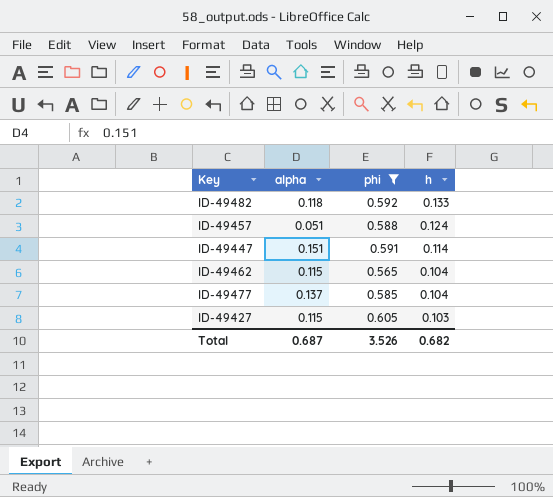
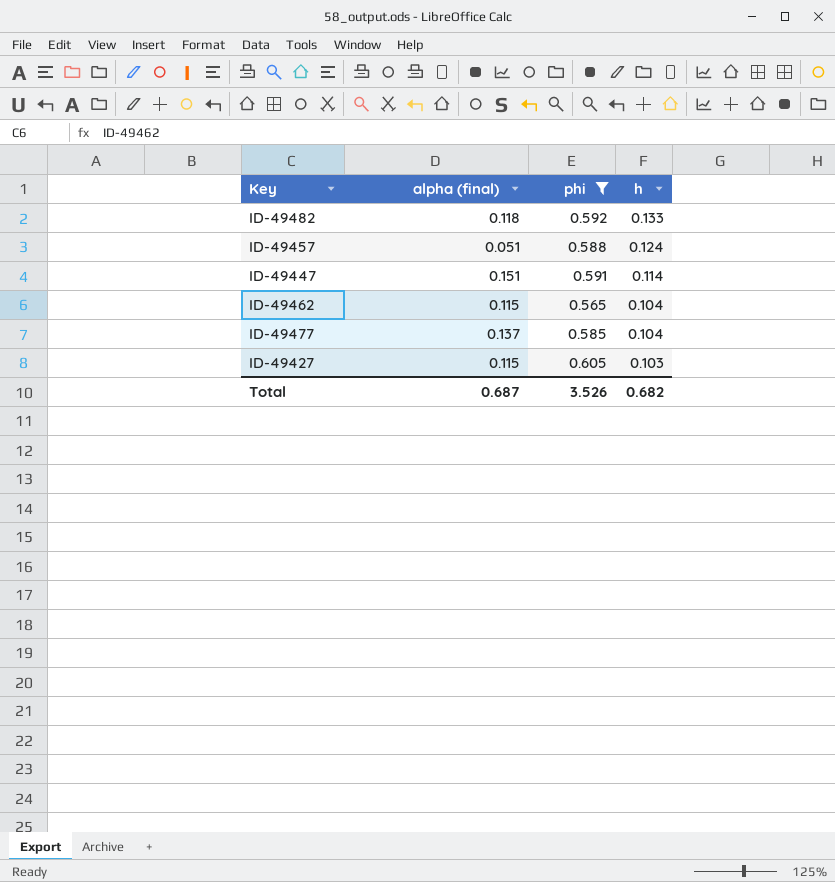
column name: alpha -> alpha (final)

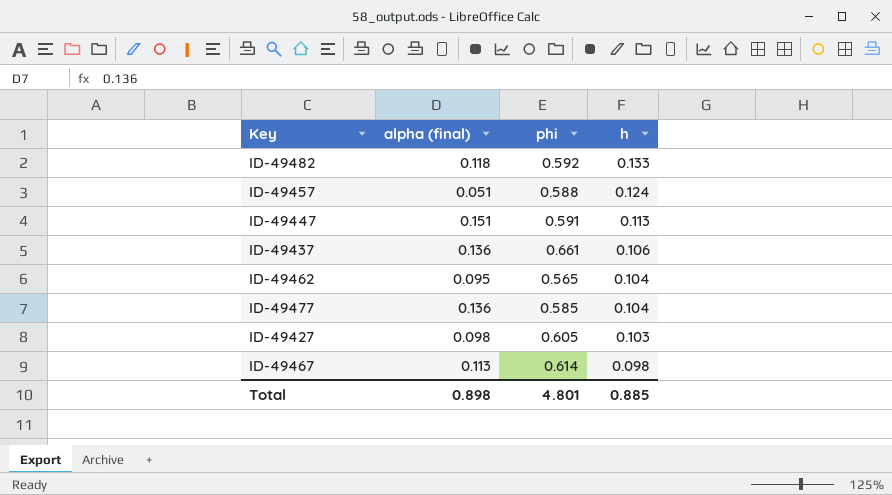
filter: phi <= 0.605 -> none
ID-49447 | h: 0.114 -> 0.113
ID-49462 | alpha (final): 0.115 -> 0.095
ID-49477 | alpha (final): 0.137 -> 0.136
ID-49427 | alpha (final): 0.115 -> 0.098
Total | alpha (final): 0.687 -> 0.898
Total | phi: 3.526 -> 4.801
Total | h: 0.682 -> 0.885

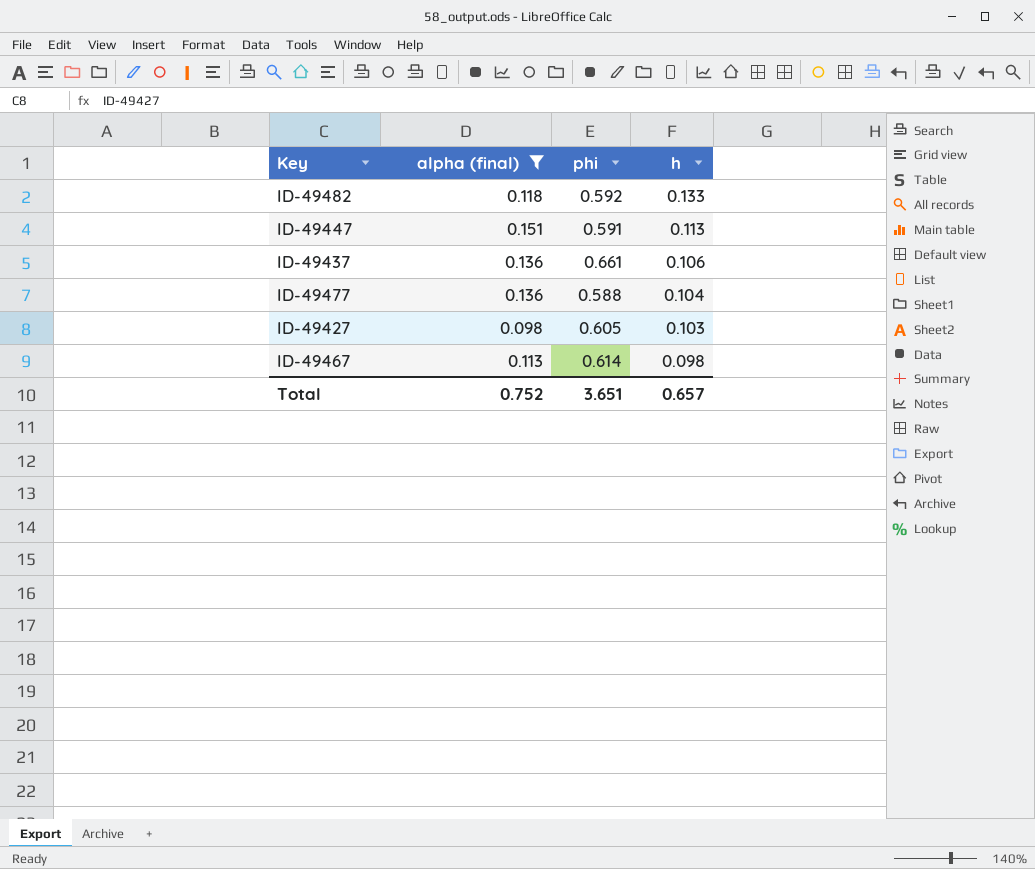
filter: none -> alpha (final) >= 0.098
ID-49477 | phi: 0.585 -> 0.588
Total | alpha (final): 0.898 -> 0.752
Total | phi: 4.801 -> 3.651
Total | h: 0.885 -> 0.657

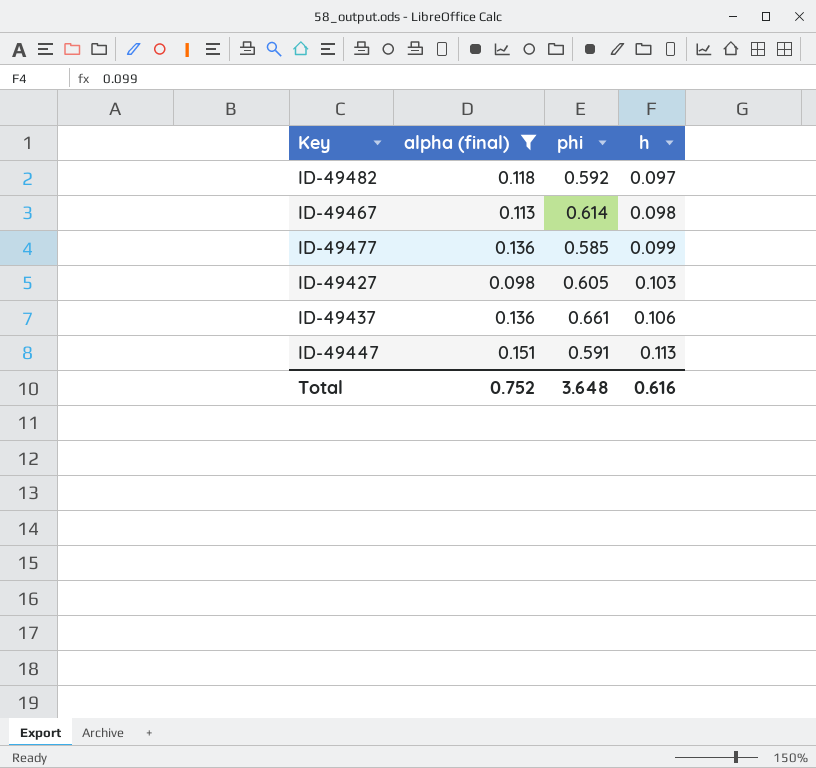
row order: h descending -> h ascending
ID-49482 | h: 0.133 -> 0.097
ID-49477 | phi: 0.588 -> 0.585
ID-49477 | h: 0.104 -> 0.099
Total | phi: 3.651 -> 3.648
Total | h: 0.657 -> 0.616

